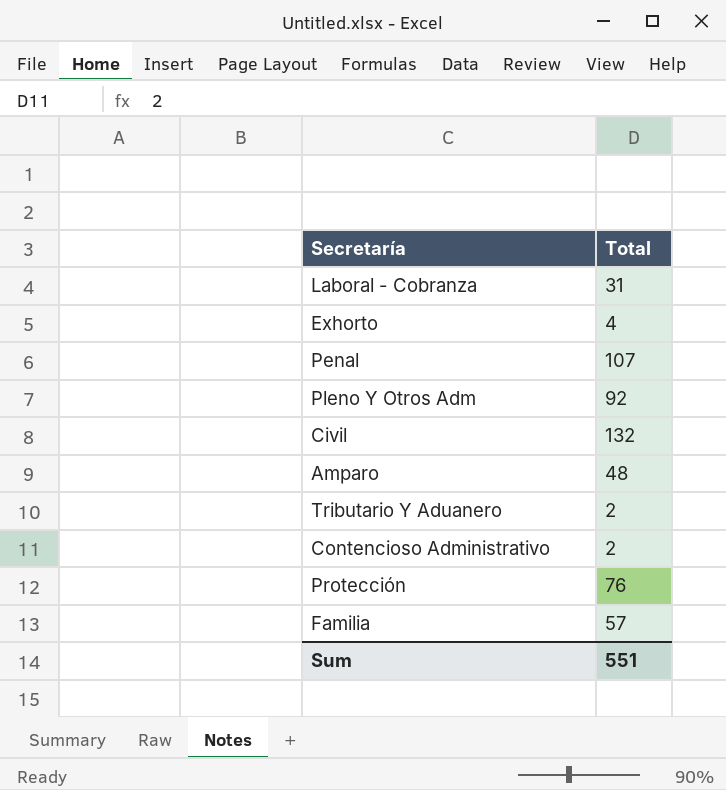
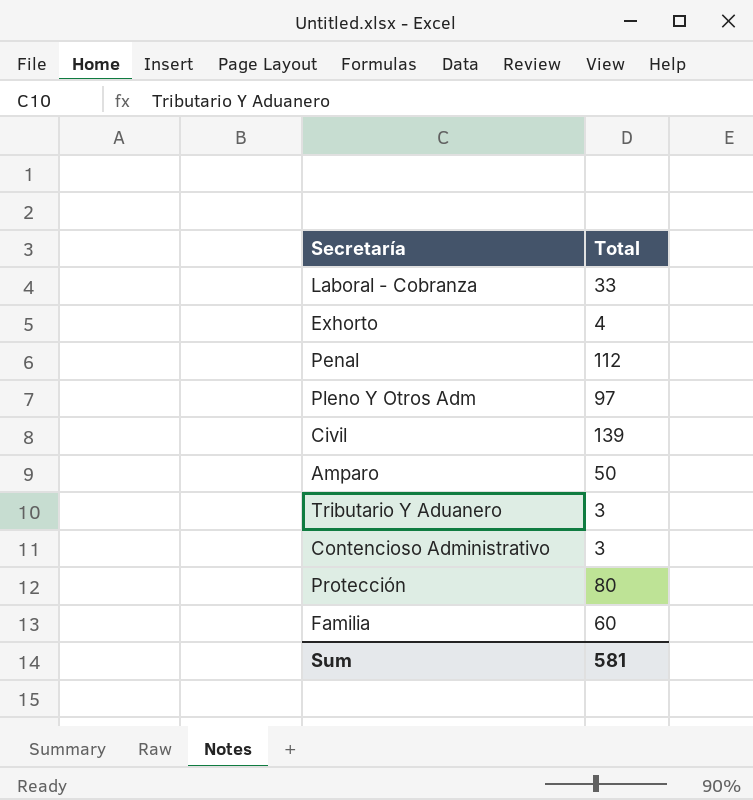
Laboral - Cobranza | Total: 31 -> 33
Penal | Total: 107 -> 112
Pleno Y Otros Adm | Total: 92 -> 97
Civil | Total: 132 -> 139
Amparo | Total: 48 -> 50
Tributario Y Aduanero | Total: 2 -> 3
Contencioso Administrativo | Total: 2 -> 3
Protección | Total: 76 -> 80
Familia | Total: 57 -> 60
Sum | Total: 551 -> 581

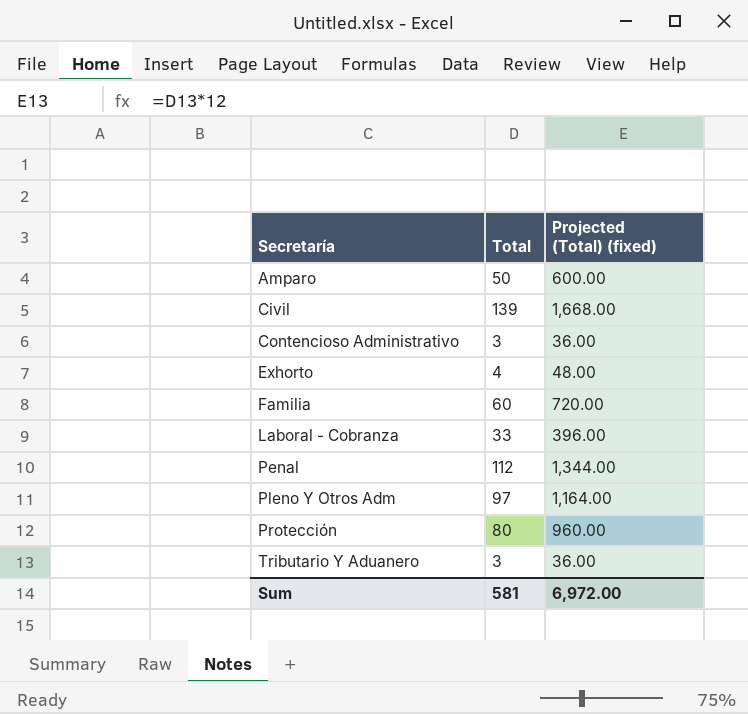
row order: none -> Secretaría ascending
column Projected (Total) (fixed) | formula: none -> [Total] * 12

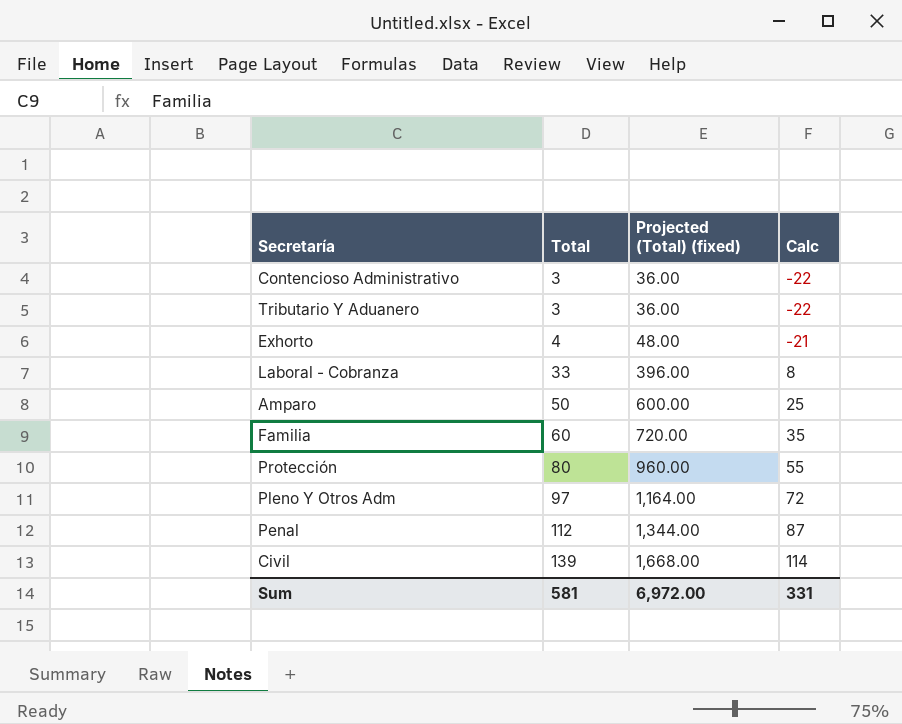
row order: Secretaría ascending -> Total ascending
column Calc | formula: none -> [Total] - 25

